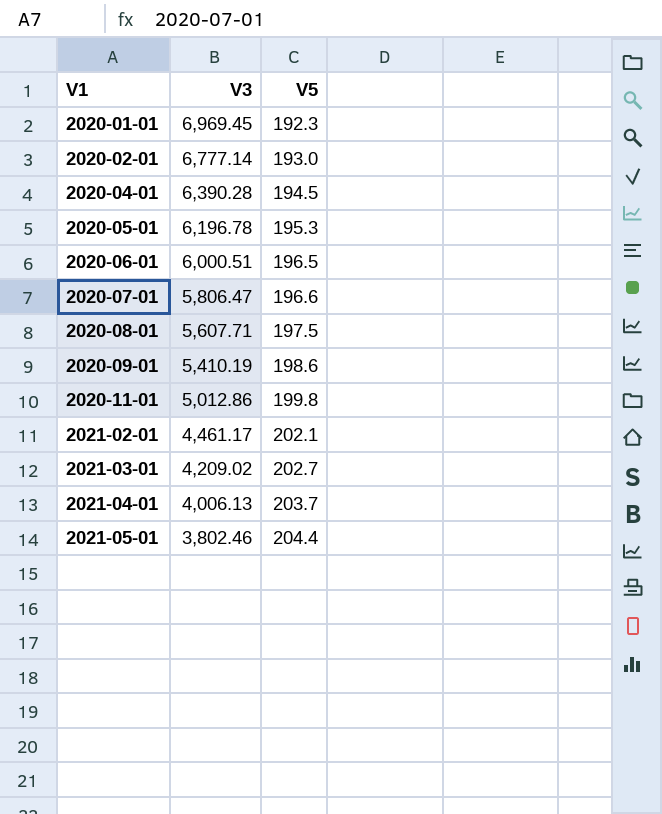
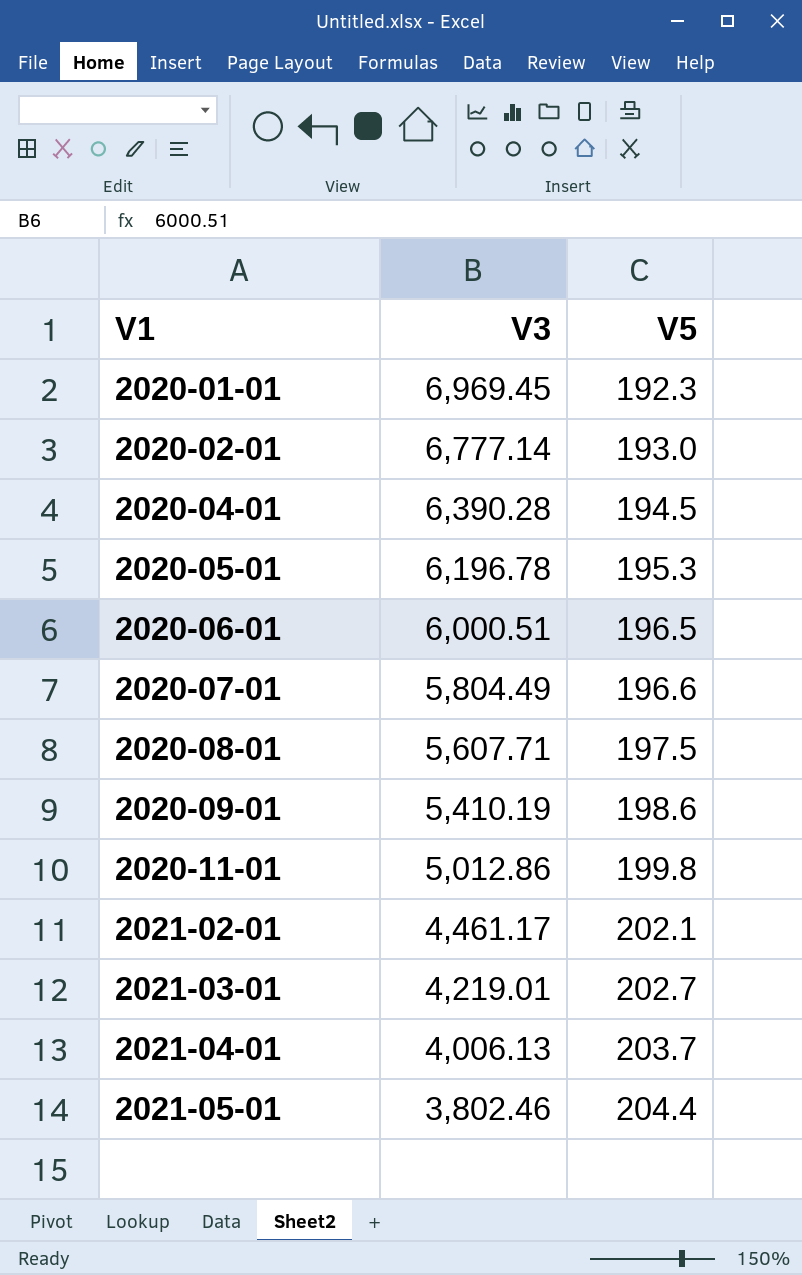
2020-07-01 | V3: 5,806.47 -> 5,804.49
2021-03-01 | V3: 4,209.02 -> 4,219.01

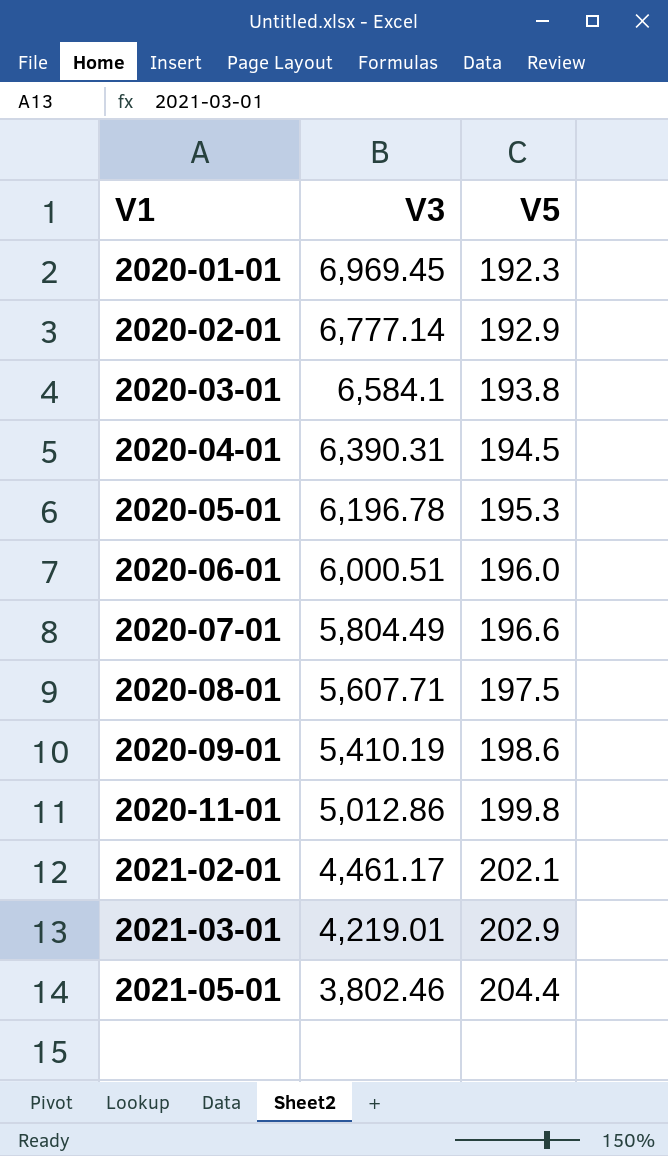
row 2021-04-01: 4,006.13 | 203.7 -> none
2020-02-01 | V5: 193.0 -> 192.9
row 2020-03-01: none -> 6,584.1 | 193.8
2020-04-01 | V3: 6,390.28 -> 6,390.31
2020-06-01 | V5: 196.5 -> 196.0
2021-03-01 | V5: 202.7 -> 202.9

